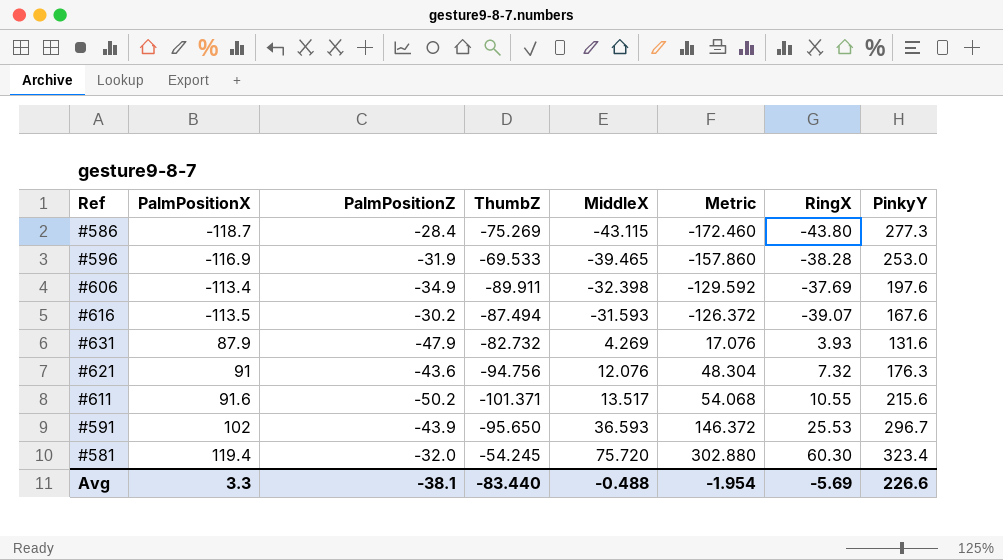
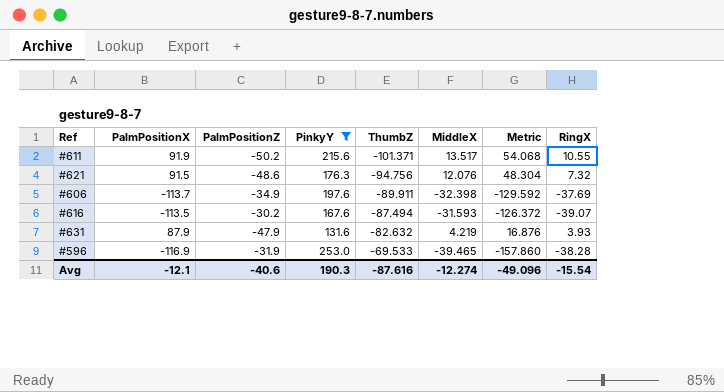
filter: none -> PinkyY <= 253.0
row order: MiddleX ascending -> ThumbZ ascending
column PinkyY | position: 8 -> 4
#611 | PalmPositionX: 91.6 -> 91.9
#621 | PalmPositionX: 91 -> 91.5
#621 | PalmPositionZ: -43.6 -> -48.6
#606 | PalmPositionX: -113.4 -> -113.7
#631 | ThumbZ: -82.732 -> -82.632
#631 | MiddleX: 4.269 -> 4.219
#631 | Metric: 17.076 -> 16.876
Avg | PalmPositionX: 3.3 -> -12.1
Avg | PalmPositionZ: -38.1 -> -40.6
Avg | PinkyY: 226.6 -> 190.3
Avg | ThumbZ: -83.440 -> -87.616
Avg | MiddleX: -0.488 -> -12.274
Avg | Metric: -1.954 -> -49.096
Avg | RingX: -5.69 -> -15.54

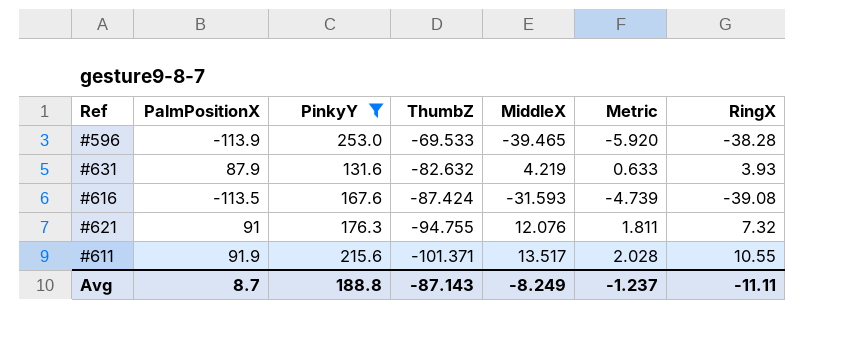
row order: ThumbZ ascending -> ThumbZ descending
column PalmPositionZ | position: 3 -> none
column Metric | formula: [MiddleX] * 4 -> [MiddleX] * 0.15
row #606: -113.7 | -34.9 | 197.6 | -89.911 | -32.398 | -129.592 | -37.69 -> none
#596 | PalmPositionX: -116.9 -> -113.9
#616 | ThumbZ: -87.494 -> -87.424
#616 | RingX: -39.07 -> -39.08
#621 | PalmPositionX: 91.5 -> 91
#621 | ThumbZ: -94.756 -> -94.755
Avg | PalmPositionX: -12.1 -> 8.7
Avg | PinkyY: 190.3 -> 188.8
Avg | ThumbZ: -87.616 -> -87.143
Avg | MiddleX: -12.274 -> -8.249
Avg | Metric: -49.096 -> -1.237
Avg | RingX: -15.54 -> -11.11

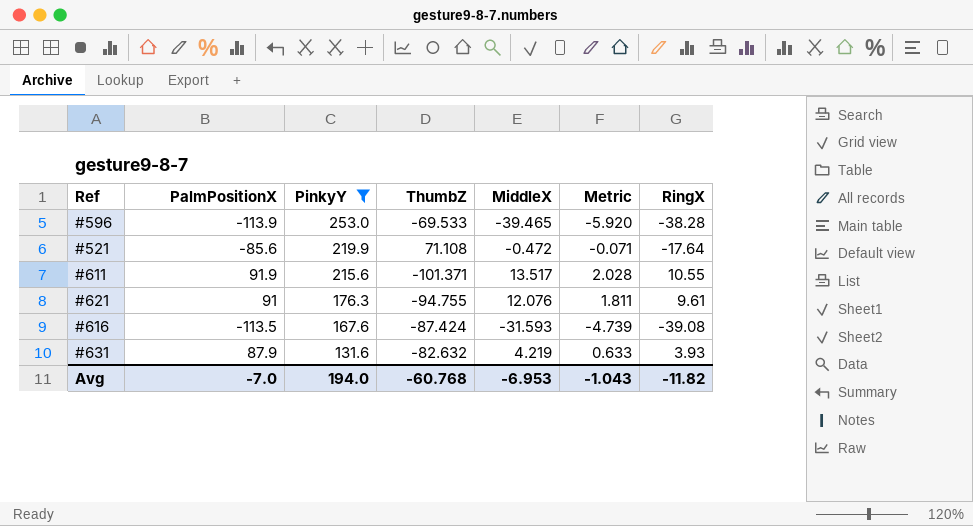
row order: ThumbZ descending -> PinkyY descending
row #521: none -> -85.6 | 219.9 | 71.108 | -0.472 | -0.071 | -17.64
#621 | RingX: 7.32 -> 9.61
Avg | PalmPositionX: 8.7 -> -7.0
Avg | PinkyY: 188.8 -> 194.0
Avg | ThumbZ: -87.143 -> -60.768
Avg | MiddleX: -8.249 -> -6.953
Avg | Metric: -1.237 -> -1.043
Avg | RingX: -11.11 -> -11.82

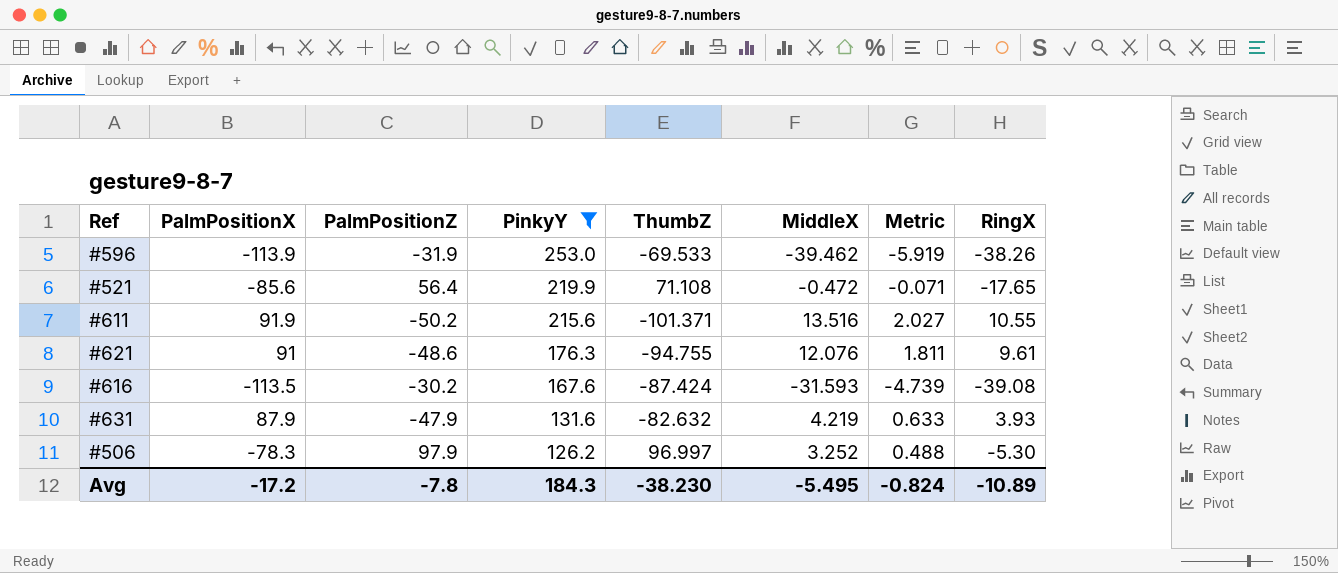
column PalmPositionZ | position: none -> 3
#596 | MiddleX: -39.465 -> -39.462
#596 | Metric: -5.920 -> -5.919
#596 | RingX: -38.28 -> -38.26
#521 | RingX: -17.64 -> -17.65
#611 | MiddleX: 13.517 -> 13.516
#611 | Metric: 2.028 -> 2.027
row #506: none -> -78.3 | 97.9 | 126.2 | 96.997 | 3.252 | 0.488 | -5.30
Avg | PalmPositionX: -7.0 -> -17.2
Avg | PinkyY: 194.0 -> 184.3
Avg | ThumbZ: -60.768 -> -38.230
Avg | MiddleX: -6.953 -> -5.495
Avg | Metric: -1.043 -> -0.824
Avg | RingX: -11.82 -> -10.89

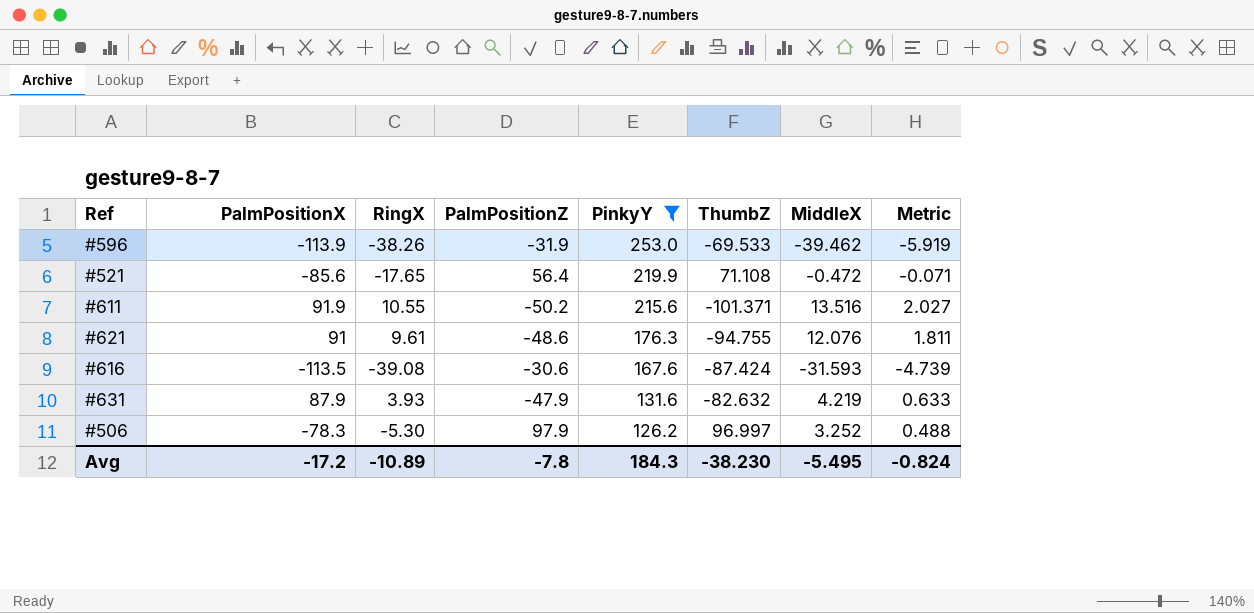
column RingX | position: 8 -> 3
#616 | PalmPositionZ: -30.2 -> -30.6

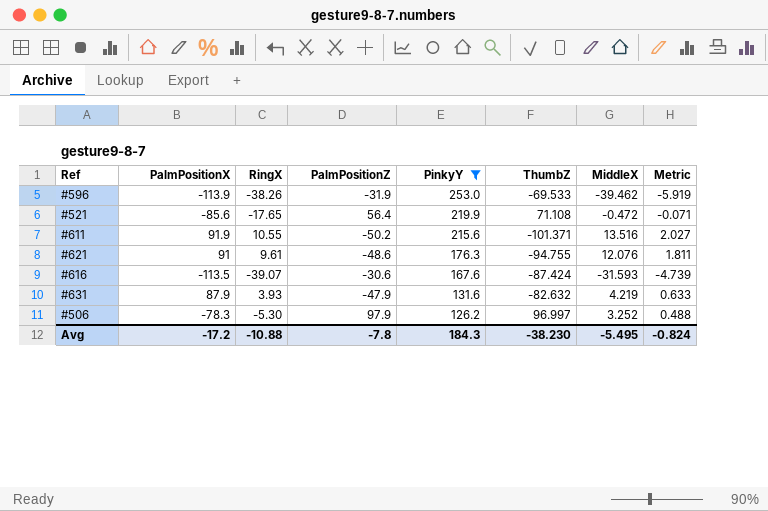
#616 | RingX: -39.08 -> -39.07
Avg | RingX: -10.89 -> -10.88

